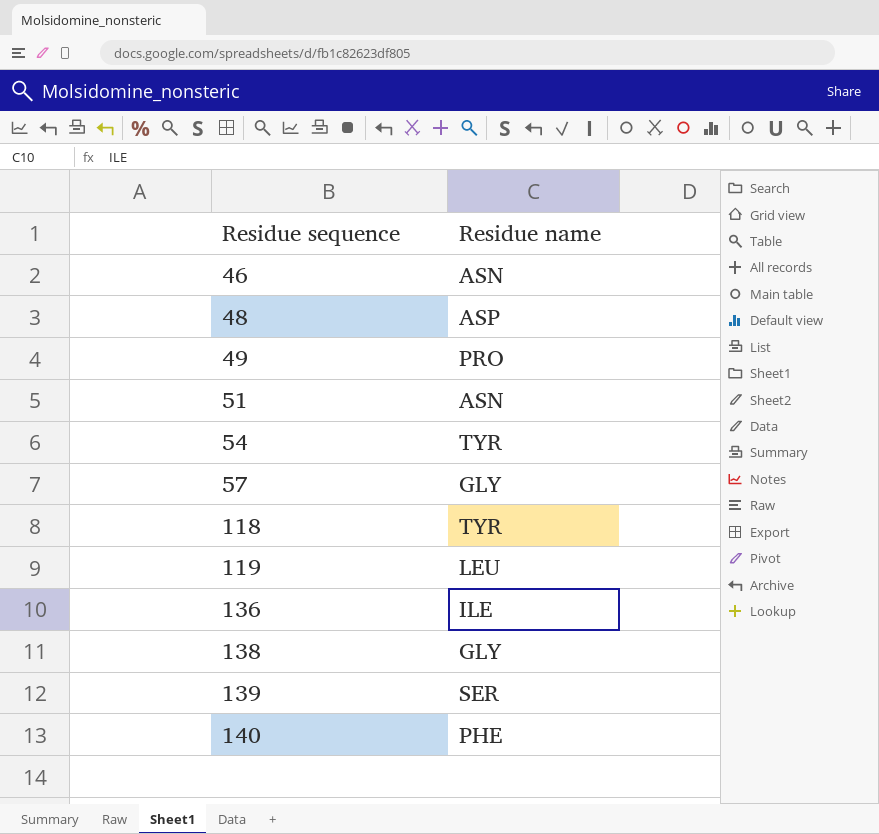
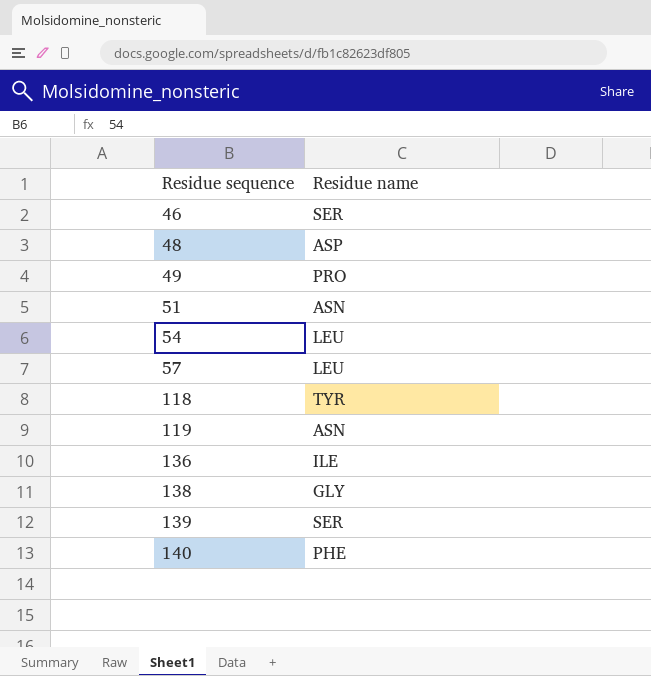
46 | Residue name: ASN -> SER
54 | Residue name: TYR -> LEU
57 | Residue name: GLY -> LEU
119 | Residue name: LEU -> ASN

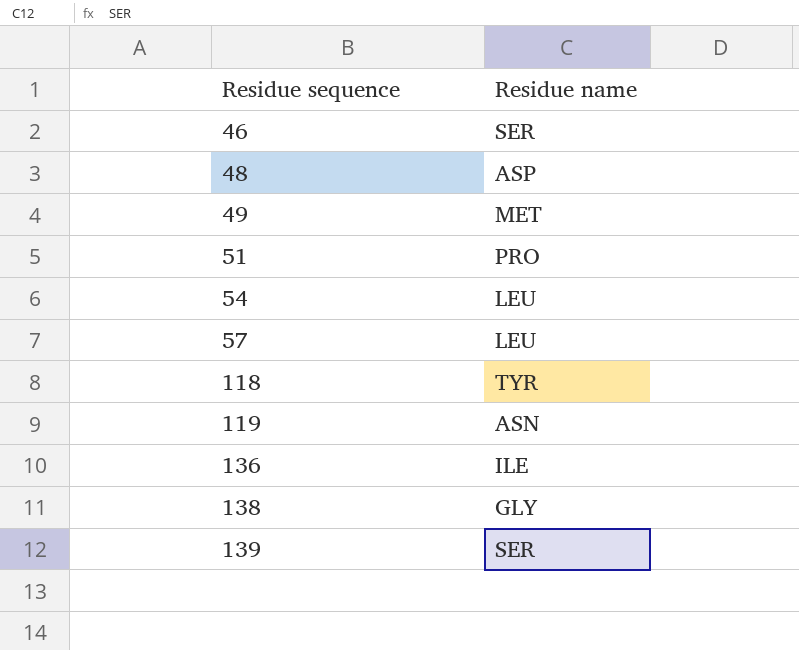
row 140: PHE -> none
49 | Residue name: PRO -> MET
51 | Residue name: ASN -> PRO

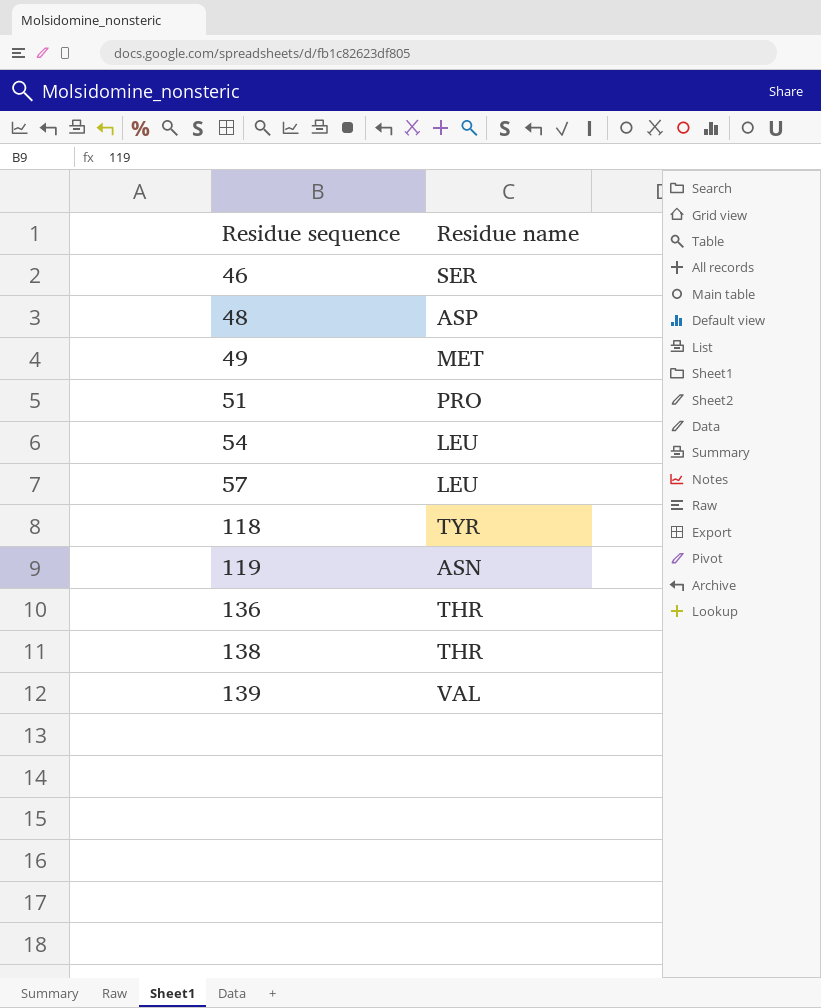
136 | Residue name: ILE -> THR
138 | Residue name: GLY -> THR
139 | Residue name: SER -> VAL

